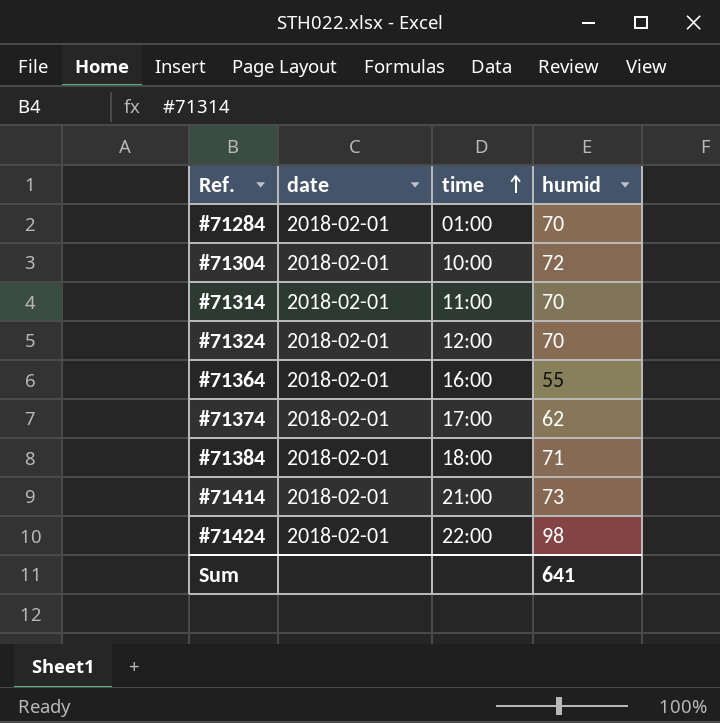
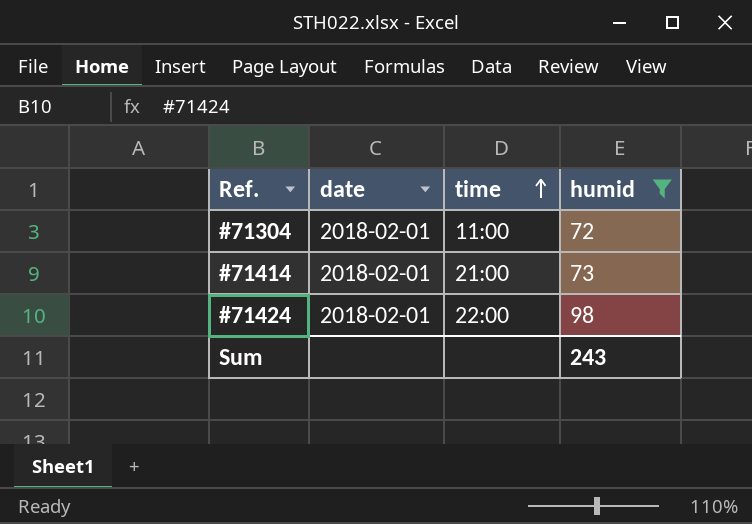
filter: none -> humid >= 72
#71304 | time: 10:00 -> 11:00
Sum | humid: 641 -> 243

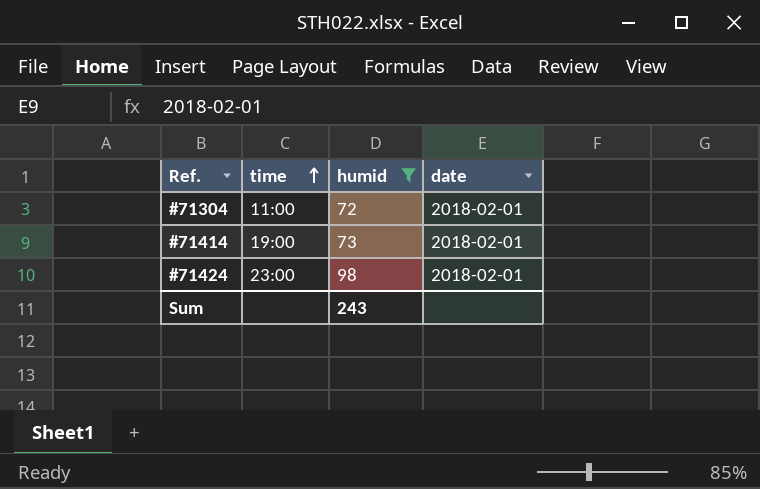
column date | position: 2 -> 4
#71414 | time: 21:00 -> 19:00
#71424 | time: 22:00 -> 23:00

